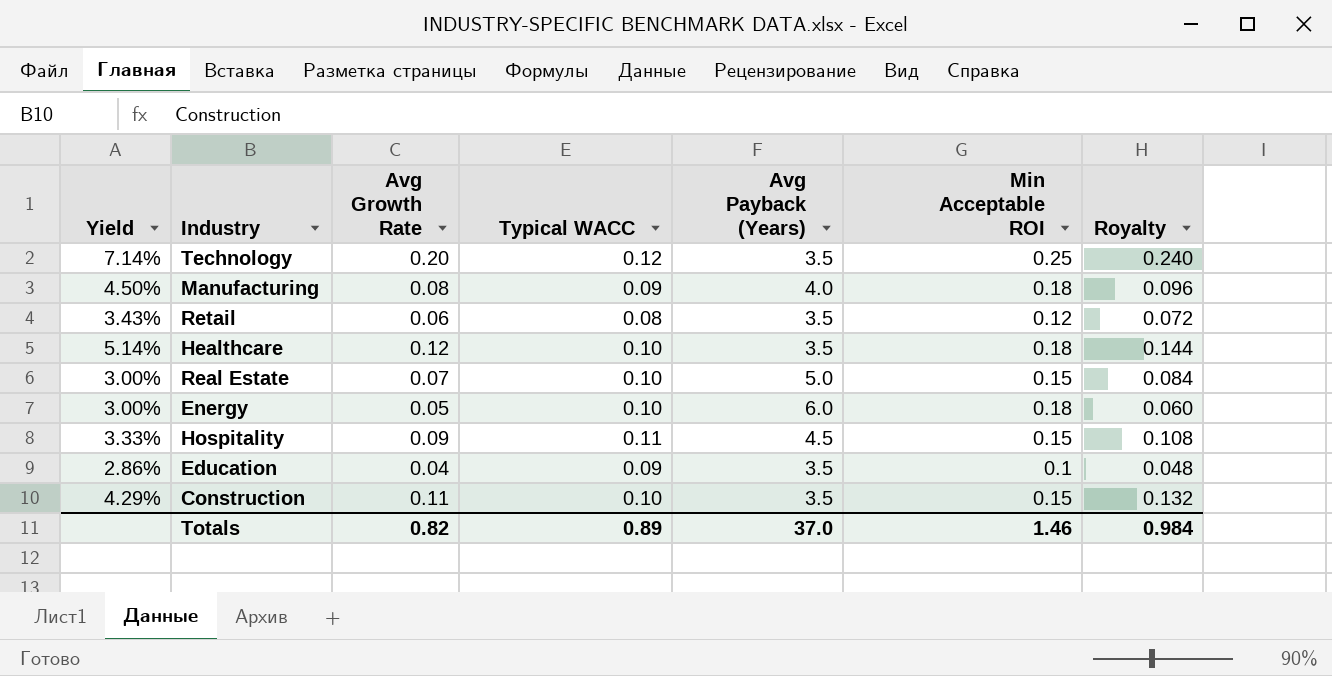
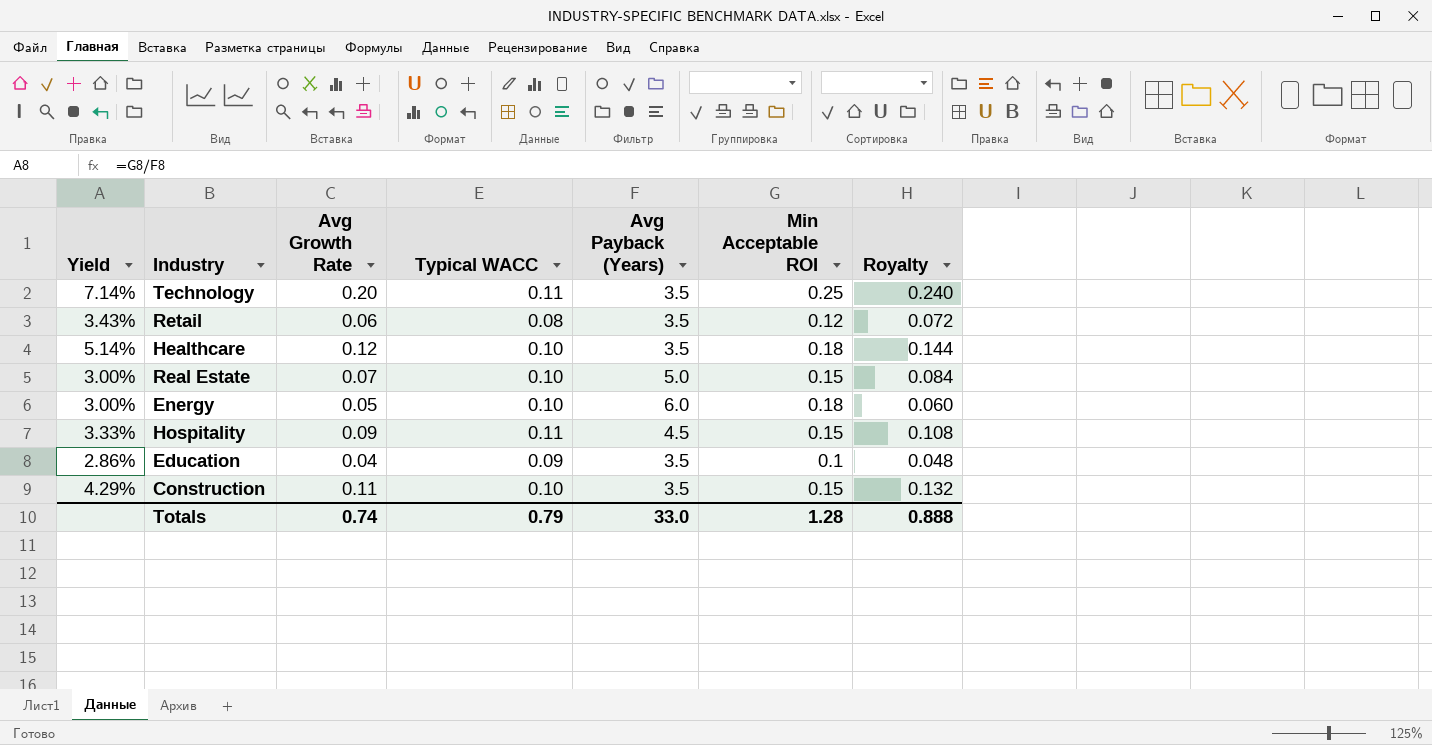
row Manufacturing: 4.50% | 0.08 | 0.09 | 4.0 | 0.18 | 0.096 -> none
Technology | Typical WACC: 0.12 -> 0.11
Totals | Avg Growth Rate: 0.82 -> 0.74
Totals | Typical WACC: 0.89 -> 0.79
Totals | Avg Payback (Years): 37.0 -> 33.0
Totals | Min Acceptable ROI: 1.46 -> 1.28
Totals | Royalty: 0.984 -> 0.888

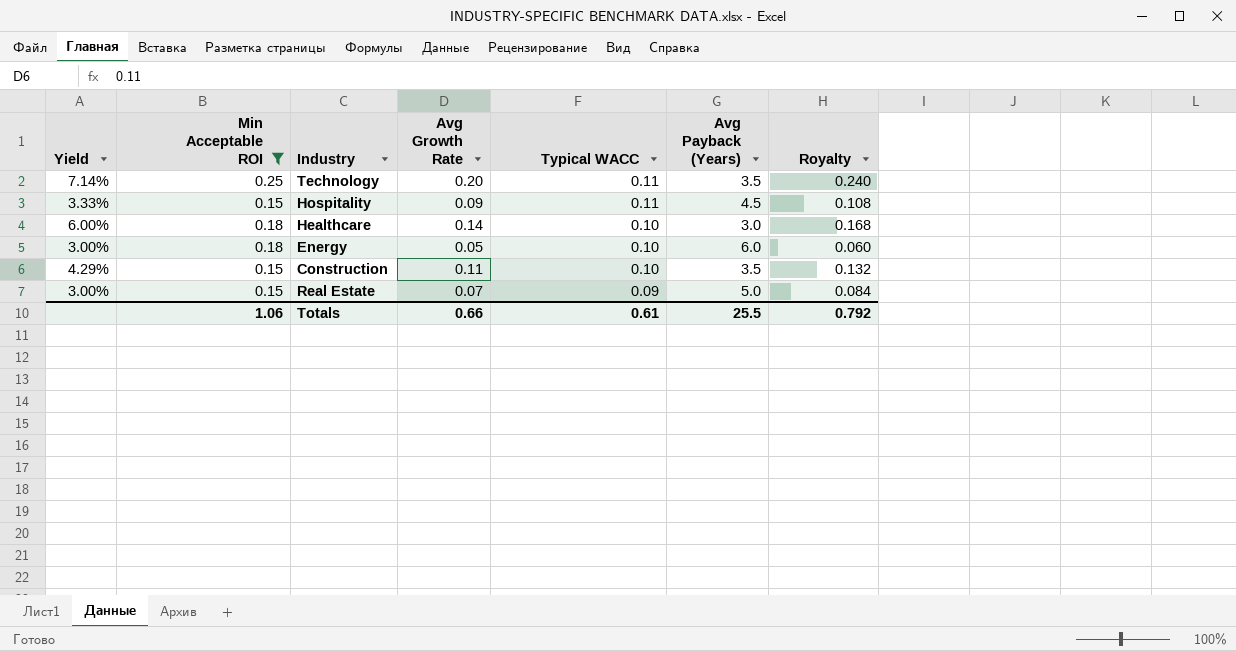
filter: none -> Min Acceptable ROI >= 0.15
row order: none -> Typical WACC descending
column Min Acceptable ROI | position: 6 -> 2
Healthcare | Yield: 5.14% -> 6.00%
Healthcare | Avg Growth Rate: 0.12 -> 0.14
Healthcare | Avg Payback (Years): 3.5 -> 3.0
Healthcare | Royalty: 0.144 -> 0.168
Real Estate | Typical WACC: 0.10 -> 0.09
Totals | Min Acceptable ROI: 1.28 -> 1.06
Totals | Avg Growth Rate: 0.74 -> 0.66
Totals | Typical WACC: 0.79 -> 0.61
Totals | Avg Payback (Years): 33.0 -> 25.5
Totals | Royalty: 0.888 -> 0.792

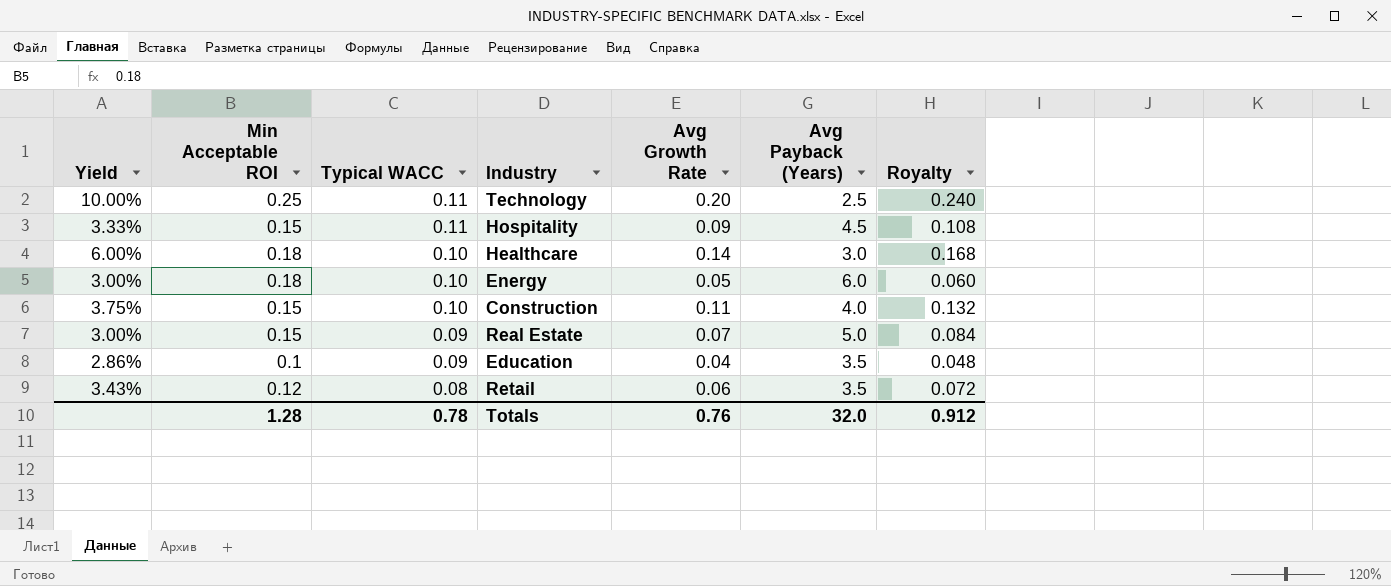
filter: Min Acceptable ROI >= 0.15 -> none
column Typical WACC | position: 5 -> 3
Technology | Yield: 7.14% -> 10.00%
Technology | Avg Payback (Years): 3.5 -> 2.5
Construction | Yield: 4.29% -> 3.75%
Construction | Avg Payback (Years): 3.5 -> 4.0
Totals | Min Acceptable ROI: 1.06 -> 1.28
Totals | Typical WACC: 0.61 -> 0.78
Totals | Avg Growth Rate: 0.66 -> 0.76
Totals | Avg Payback (Years): 25.5 -> 32.0
Totals | Royalty: 0.792 -> 0.912

